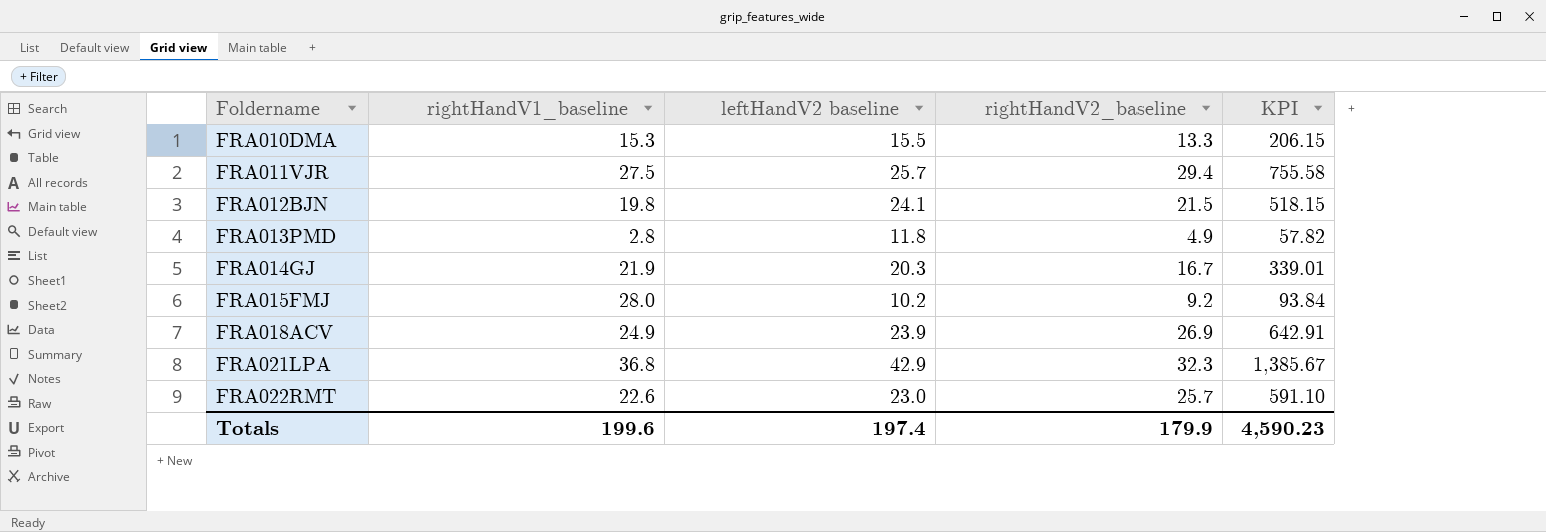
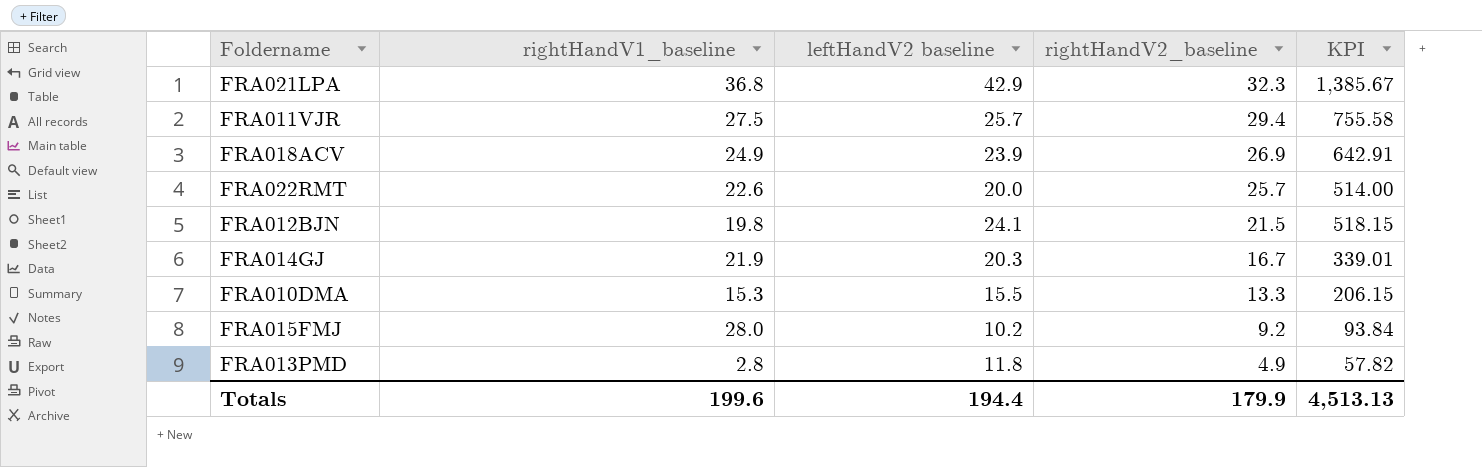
row order: Foldername ascending -> rightHandV2_baseline descending
FRA022RMT | leftHandV2 baseline: 23.0 -> 20.0
FRA022RMT | KPI: 591.10 -> 514.00
Totals | leftHandV2 baseline: 197.4 -> 194.4
Totals | KPI: 4,590.23 -> 4,513.13

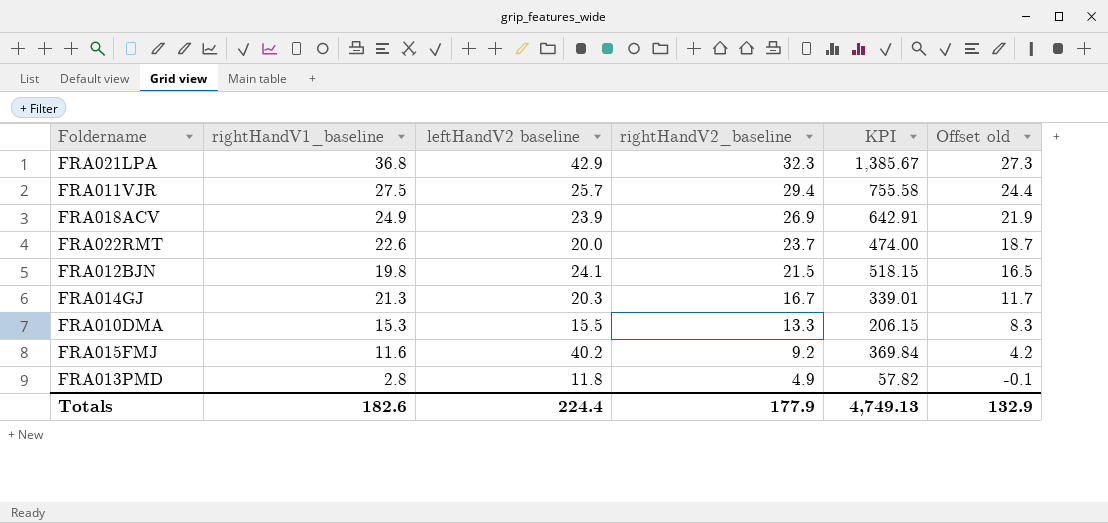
column Offset old | formula: none -> [rightHandV2_baseline] - 5
FRA022RMT | rightHandV2_baseline: 25.7 -> 23.7
FRA022RMT | KPI: 514.00 -> 474.00
FRA014GJ | rightHandV1_baseline: 21.9 -> 21.3
FRA015FMJ | rightHandV1_baseline: 28.0 -> 11.6
FRA015FMJ | leftHandV2 baseline: 10.2 -> 40.2
FRA015FMJ | KPI: 93.84 -> 369.84
Totals | rightHandV1_baseline: 199.6 -> 182.6
Totals | leftHandV2 baseline: 194.4 -> 224.4
Totals | rightHandV2_baseline: 179.9 -> 177.9
Totals | KPI: 4,513.13 -> 4,749.13

